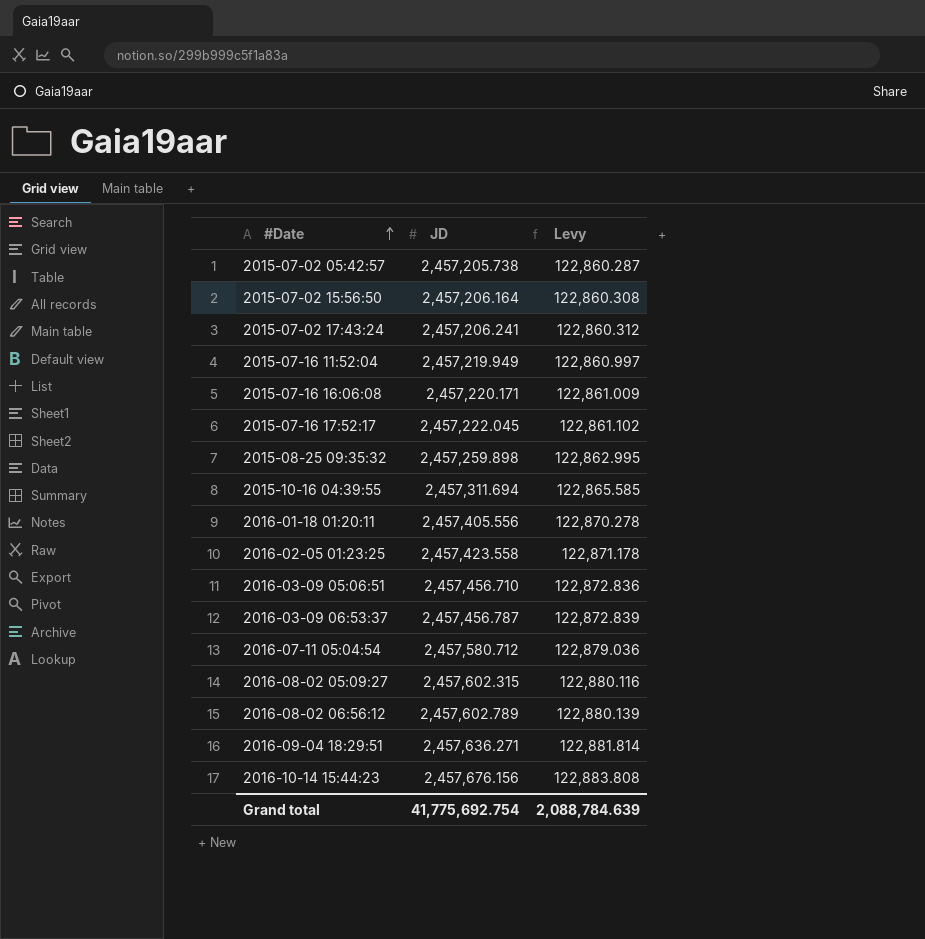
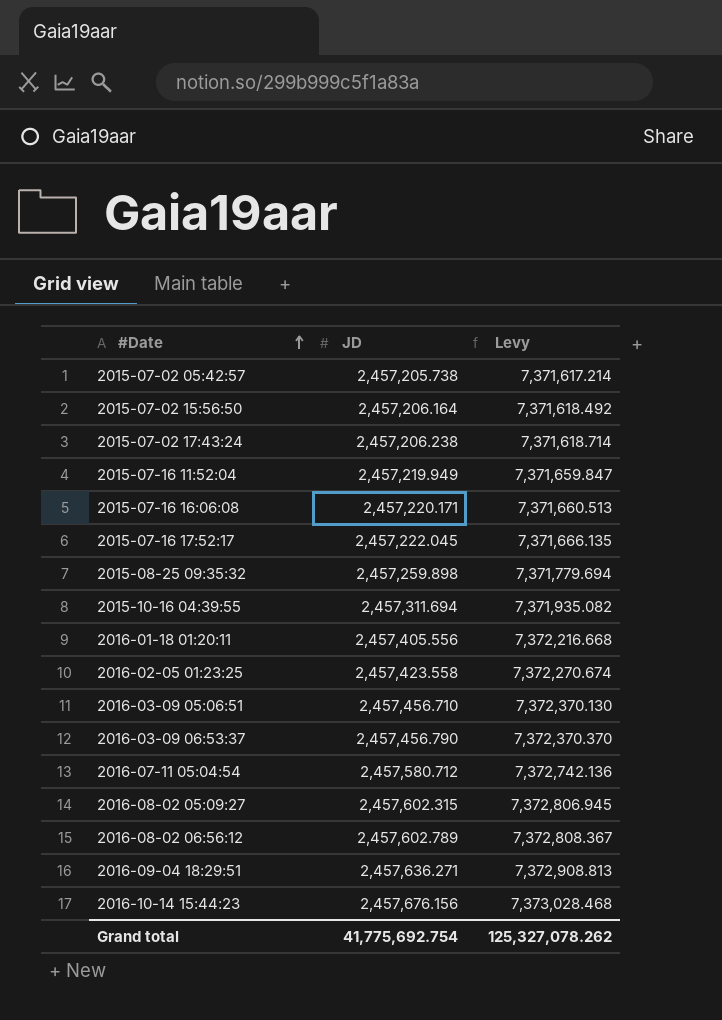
column Levy | formula: [JD] * 0.05 -> [JD] * 3
2015-07-02 17:43:24 | JD: 2,457,206.241 -> 2,457,206.238
2016-03-09 06:53:37 | JD: 2,457,456.787 -> 2,457,456.790
Grand total | Levy: 2,088,784.639 -> 125,327,078.262

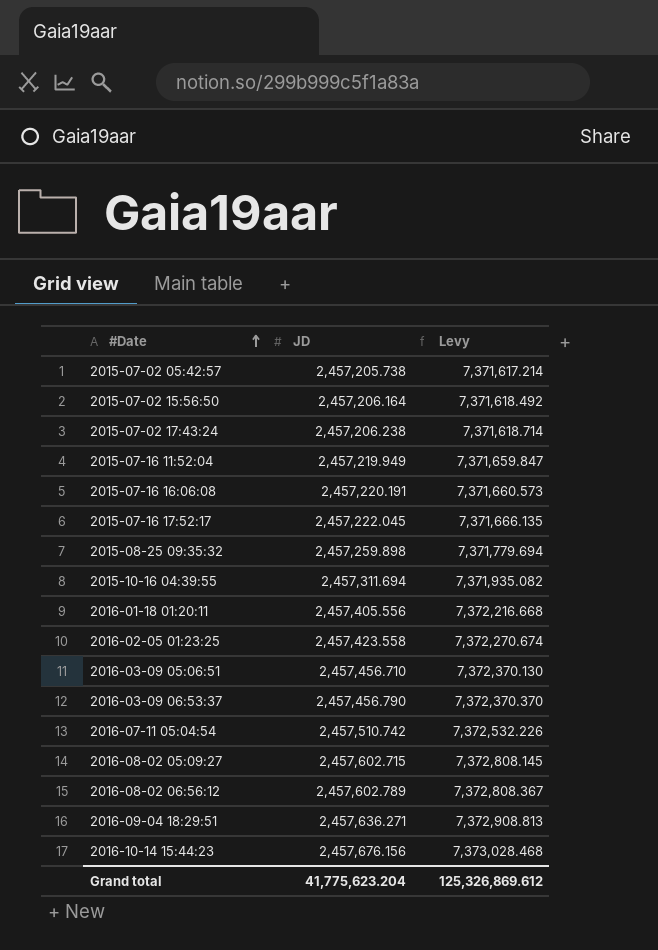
2015-07-16 16:06:08 | JD: 2,457,220.171 -> 2,457,220.191
2015-07-16 16:06:08 | Levy: 7,371,660.513 -> 7,371,660.573
2016-07-11 05:04:54 | JD: 2,457,580.712 -> 2,457,510.742
2016-07-11 05:04:54 | Levy: 7,372,742.136 -> 7,372,532.226
2016-08-02 05:09:27 | JD: 2,457,602.315 -> 2,457,602.715
2016-08-02 05:09:27 | Levy: 7,372,806.945 -> 7,372,808.145
Grand total | JD: 41,775,692.754 -> 41,775,623.204
Grand total | Levy: 125,327,078.262 -> 125,326,869.612

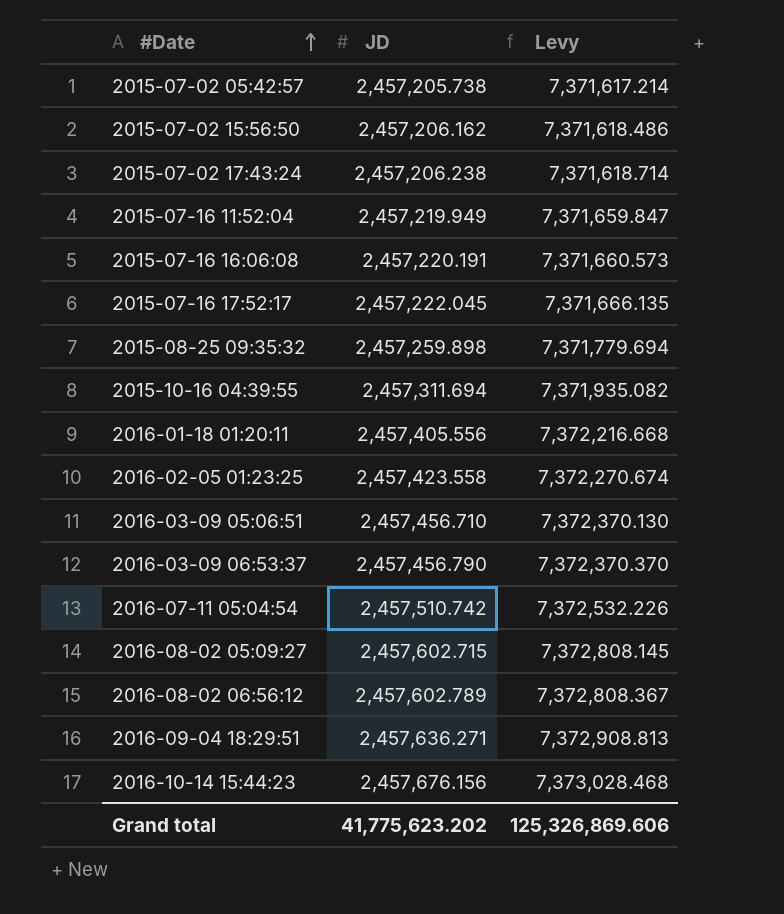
2015-07-02 15:56:50 | JD: 2,457,206.164 -> 2,457,206.162
2015-07-02 15:56:50 | Levy: 7,371,618.492 -> 7,371,618.486
Grand total | JD: 41,775,623.204 -> 41,775,623.202
Grand total | Levy: 125,326,869.612 -> 125,326,869.606

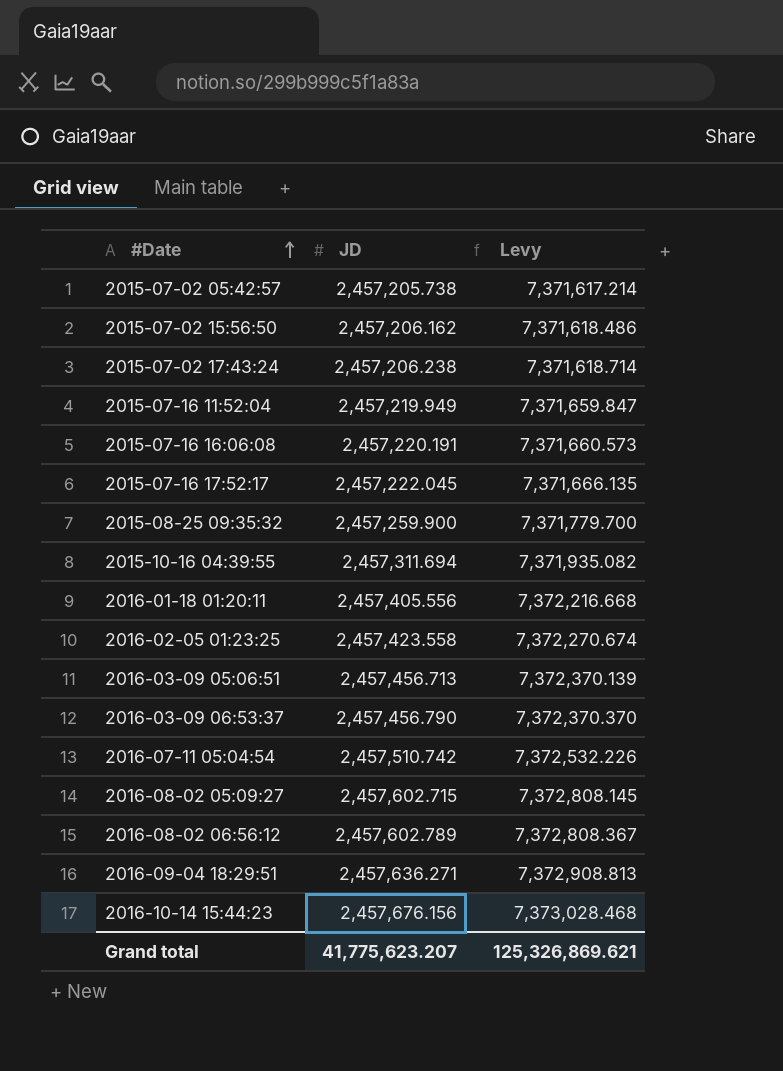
2015-08-25 09:35:32 | JD: 2,457,259.898 -> 2,457,259.900
2015-08-25 09:35:32 | Levy: 7,371,779.694 -> 7,371,779.700
2016-03-09 05:06:51 | JD: 2,457,456.710 -> 2,457,456.713
2016-03-09 05:06:51 | Levy: 7,372,370.130 -> 7,372,370.139
Grand total | JD: 41,775,623.202 -> 41,775,623.207
Grand total | Levy: 125,326,869.606 -> 125,326,869.621

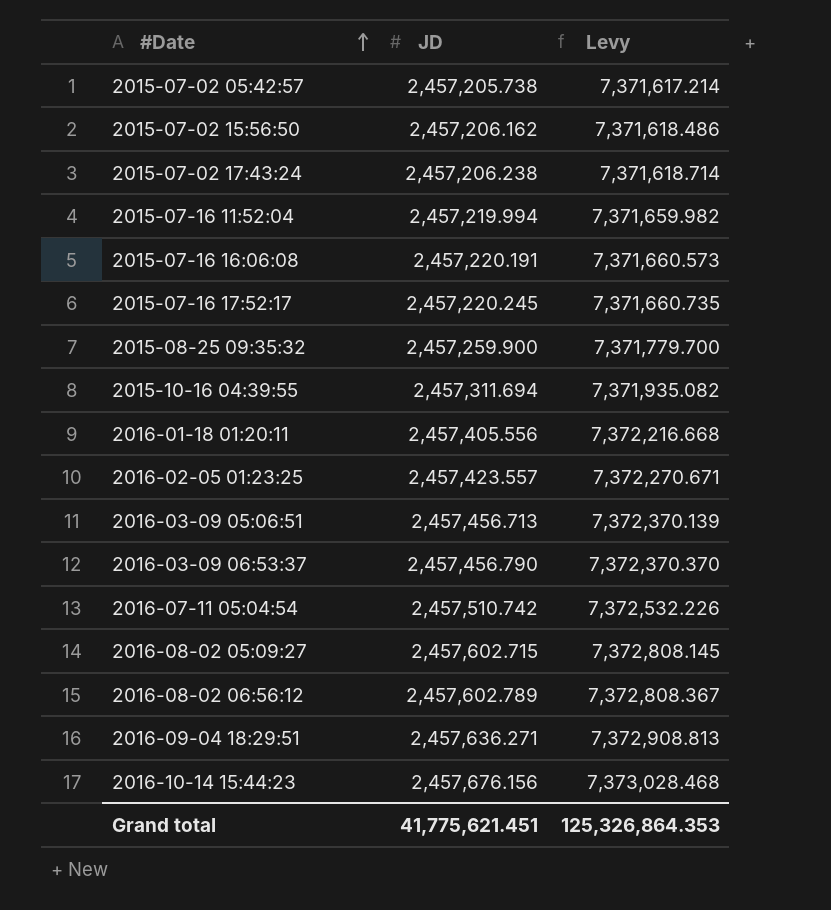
2015-07-16 11:52:04 | JD: 2,457,219.949 -> 2,457,219.994
2015-07-16 11:52:04 | Levy: 7,371,659.847 -> 7,371,659.982
2015-07-16 17:52:17 | JD: 2,457,222.045 -> 2,457,220.245
2015-07-16 17:52:17 | Levy: 7,371,666.135 -> 7,371,660.735
2016-02-05 01:23:25 | JD: 2,457,423.558 -> 2,457,423.557
2016-02-05 01:23:25 | Levy: 7,372,270.674 -> 7,372,270.671
Grand total | JD: 41,775,623.207 -> 41,775,621.451
Grand total | Levy: 125,326,869.621 -> 125,326,864.353

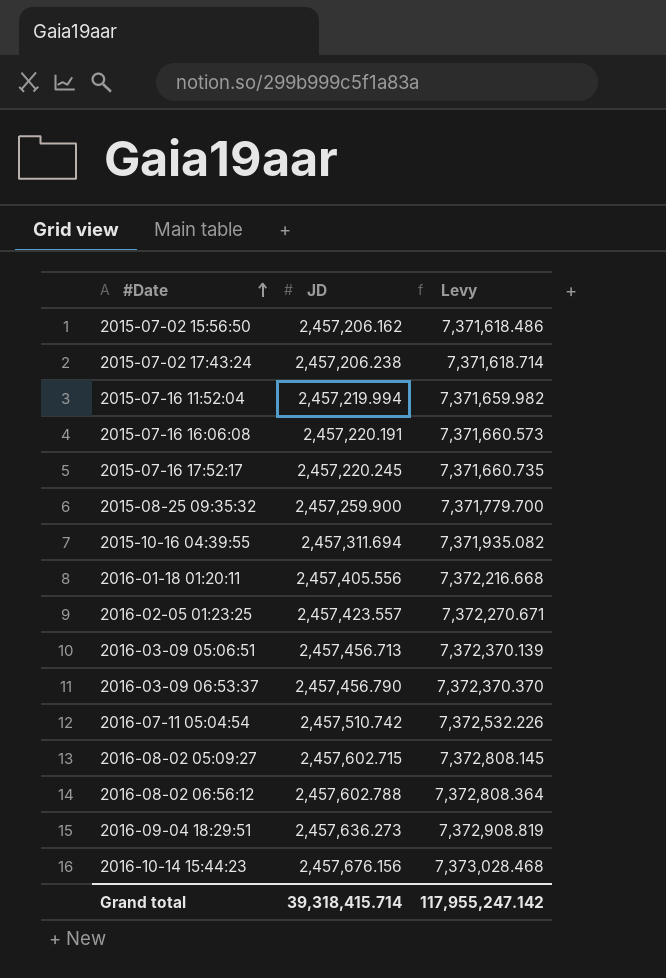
row 2015-07-02 05:42:57: 2,457,205.738 | 7,371,617.214 -> none
2016-08-02 06:56:12 | JD: 2,457,602.789 -> 2,457,602.788
2016-08-02 06:56:12 | Levy: 7,372,808.367 -> 7,372,808.364
2016-09-04 18:29:51 | JD: 2,457,636.271 -> 2,457,636.273
2016-09-04 18:29:51 | Levy: 7,372,908.813 -> 7,372,908.819
Grand total | JD: 41,775,621.451 -> 39,318,415.714
Grand total | Levy: 125,326,864.353 -> 117,955,247.142

